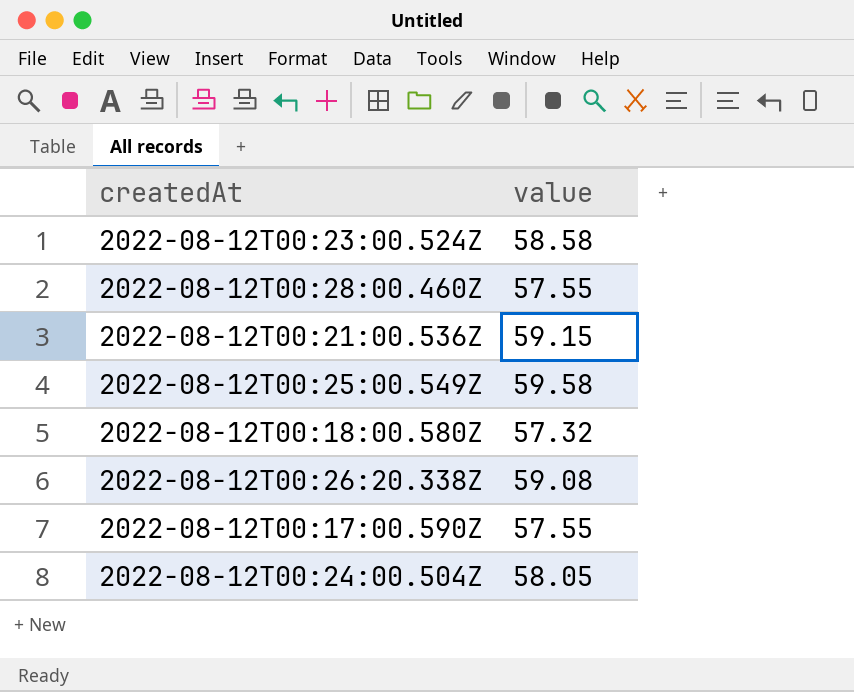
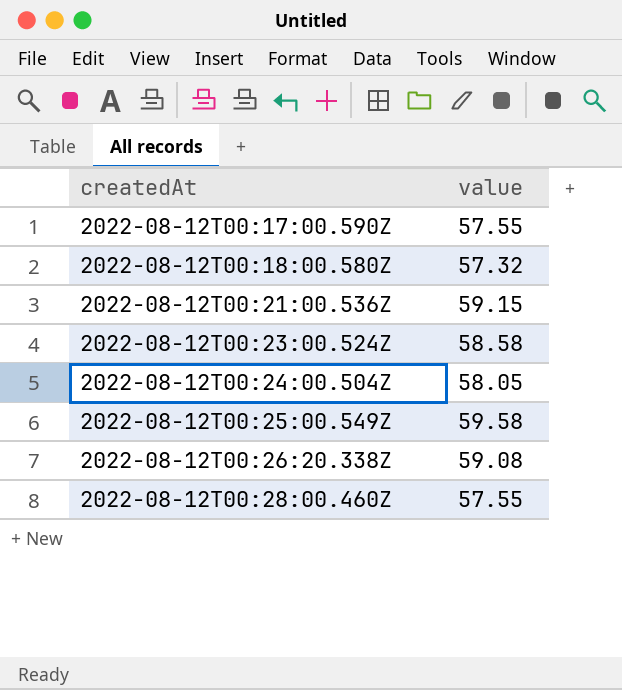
row order: none -> createdAt ascending

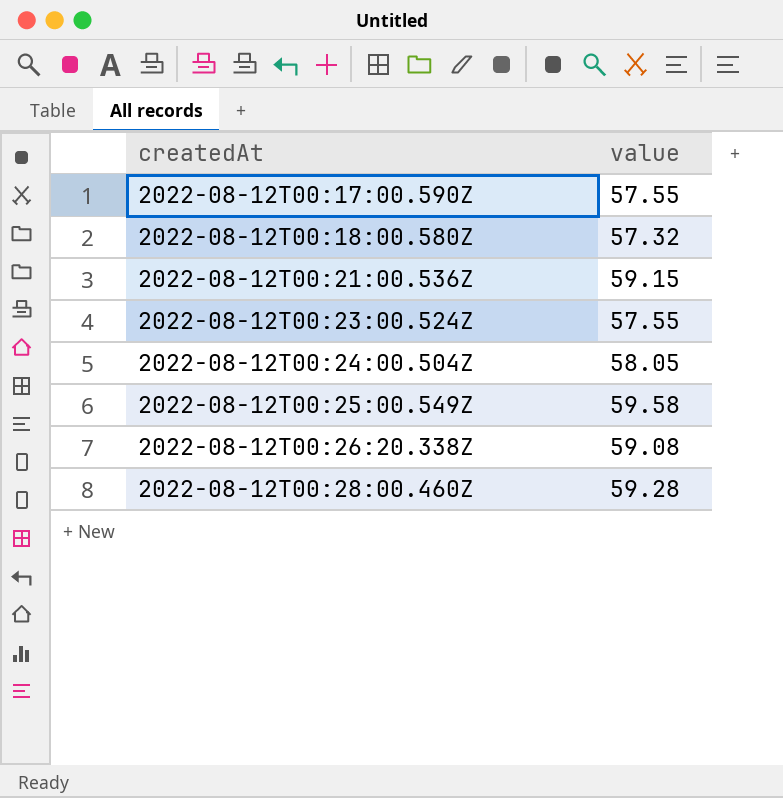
2022-08-12T00:23:00.524Z | value: 58.58 -> 57.55
2022-08-12T00:28:00.460Z | value: 57.55 -> 59.28

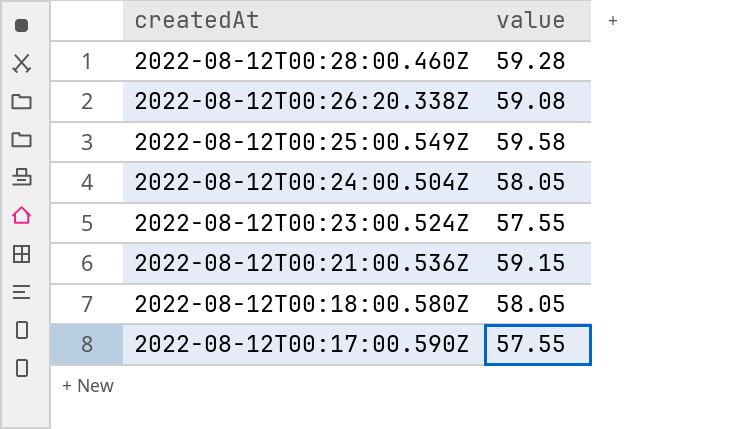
row order: createdAt ascending -> createdAt descending
2022-08-12T00:18:00.580Z | value: 57.32 -> 58.05

